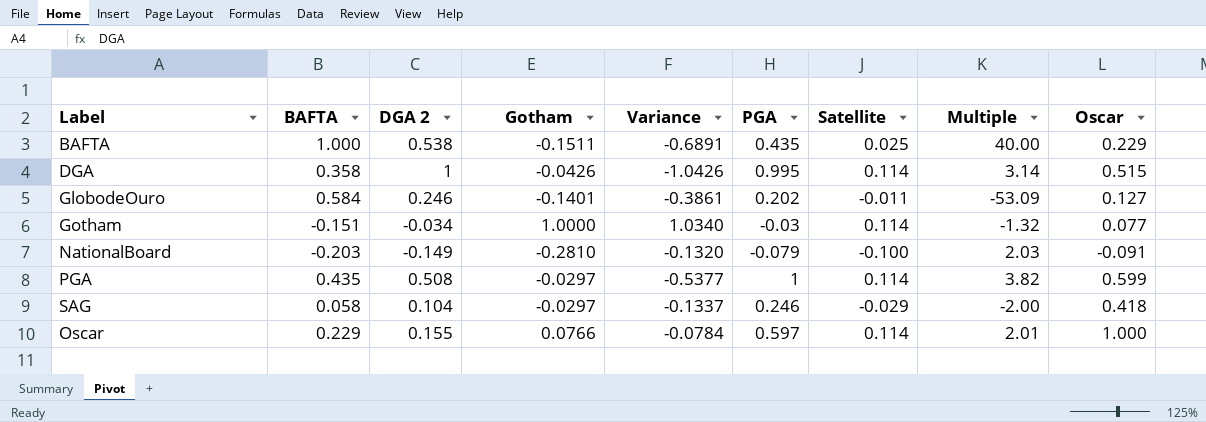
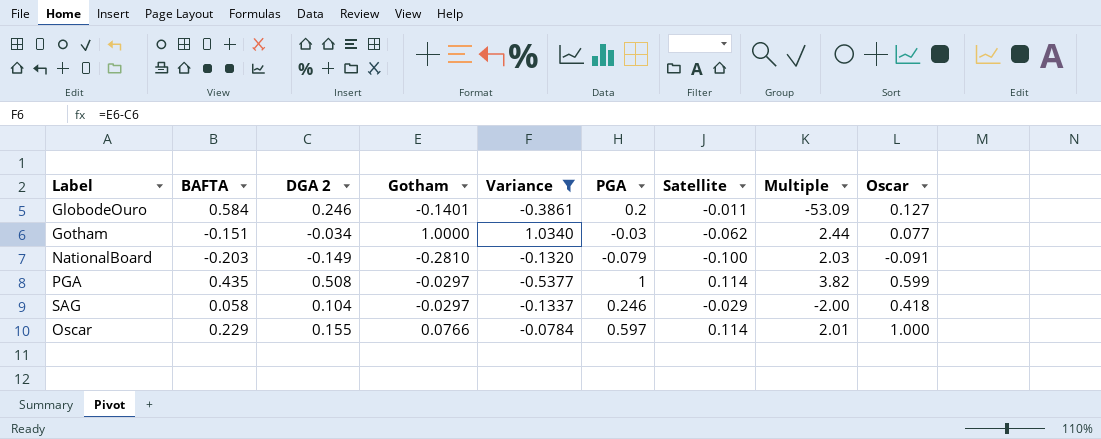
filter: none -> Variance >= -0.5377
GlobodeOuro | PGA: 0.202 -> 0.2
Gotham | Satellite: 0.114 -> -0.062
Gotham | Multiple: -1.32 -> 2.44

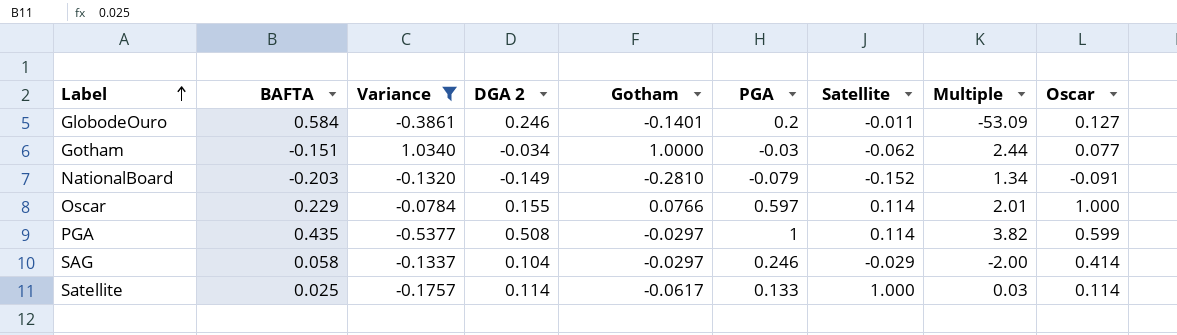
row order: none -> Label ascending
column Variance | position: 5 -> 3
NationalBoard | Satellite: -0.100 -> -0.152
NationalBoard | Multiple: 2.03 -> 1.34
SAG | Oscar: 0.418 -> 0.414
row Satellite: none -> 0.025 | -0.1757 | 0.114 | -0.0617 | 0.133 | 1.000 | 0.03 | 0.114

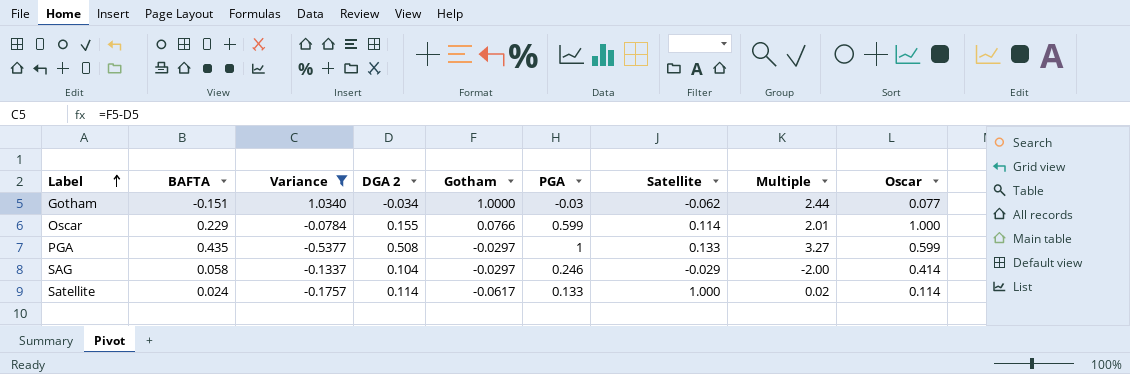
row GlobodeOuro: 0.584 | -0.3861 | 0.246 | -0.1401 | 0.2 | -0.011 | -53.09 | 0.127 -> none
row NationalBoard: -0.203 | -0.1320 | -0.149 | -0.2810 | -0.079 | -0.152 | 1.34 | -0.091 -> none
Oscar | PGA: 0.597 -> 0.599
PGA | Satellite: 0.114 -> 0.133
PGA | Multiple: 3.82 -> 3.27
Satellite | BAFTA: 0.025 -> 0.024
Satellite | Multiple: 0.03 -> 0.02

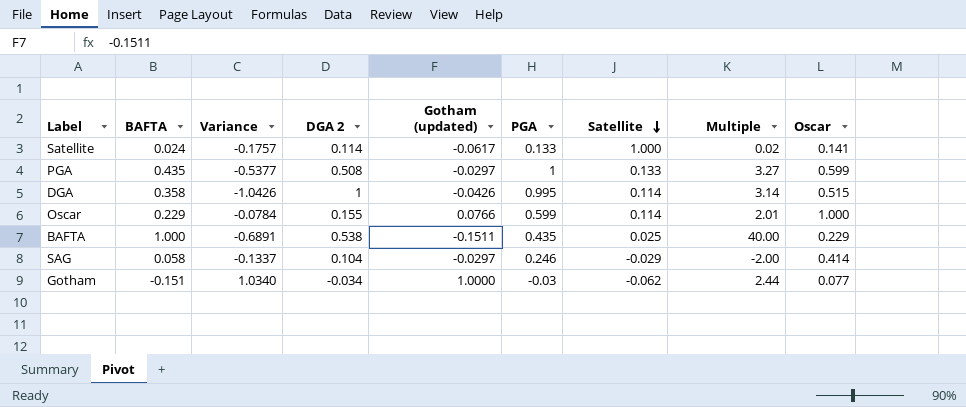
filter: Variance >= -0.5377 -> none
row order: Label ascending -> Satellite descending
column name: Gotham -> Gotham (updated)
Satellite | Oscar: 0.114 -> 0.141

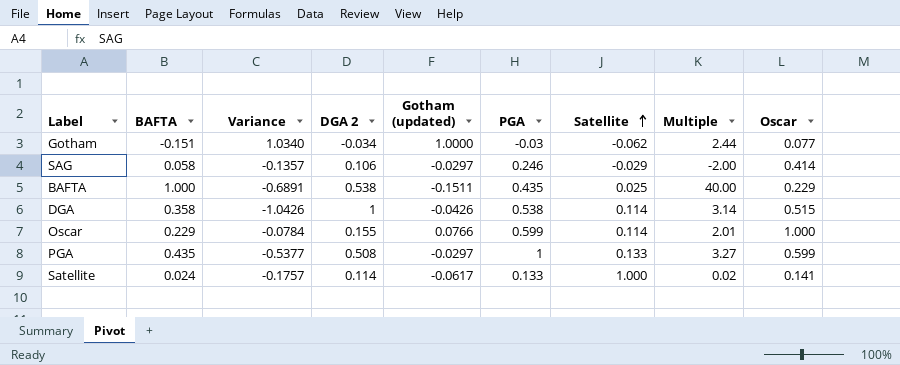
row order: Satellite descending -> Satellite ascending
SAG | Variance: -0.1337 -> -0.1357
SAG | DGA 2: 0.104 -> 0.106
DGA | PGA: 0.995 -> 0.538

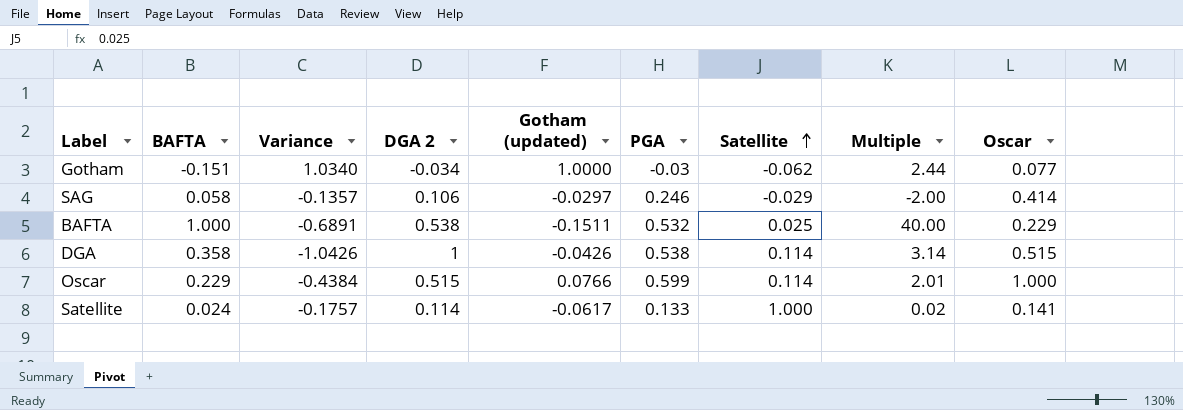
row PGA: 0.435 | -0.5377 | 0.508 | -0.0297 | 1 | 0.133 | 3.27 | 0.599 -> none
BAFTA | PGA: 0.435 -> 0.532
Oscar | Variance: -0.0784 -> -0.4384
Oscar | DGA 2: 0.155 -> 0.515

